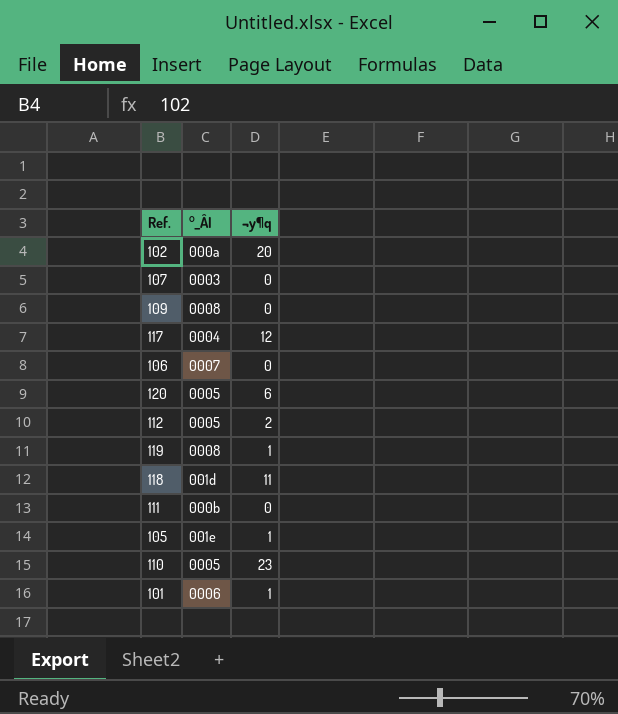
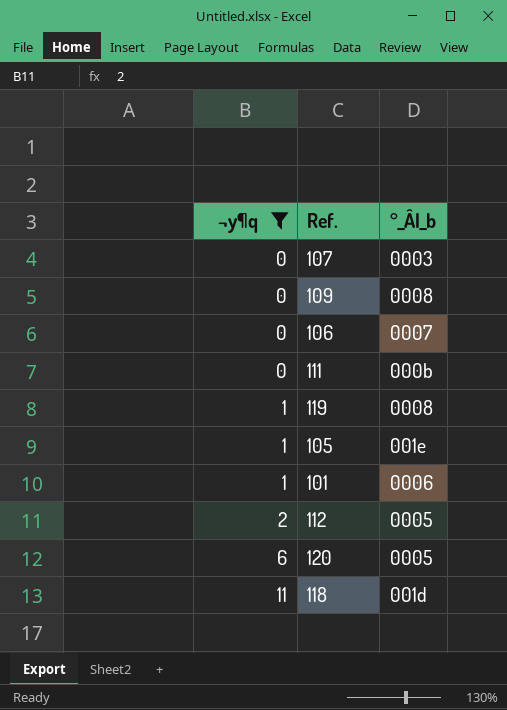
filter: none -> ¬y¶q <= 11
row order: none -> ¬y¶q ascending
column ¬y¶q | position: 3 -> 1
column name: °_ÂI -> °_ÂI_b

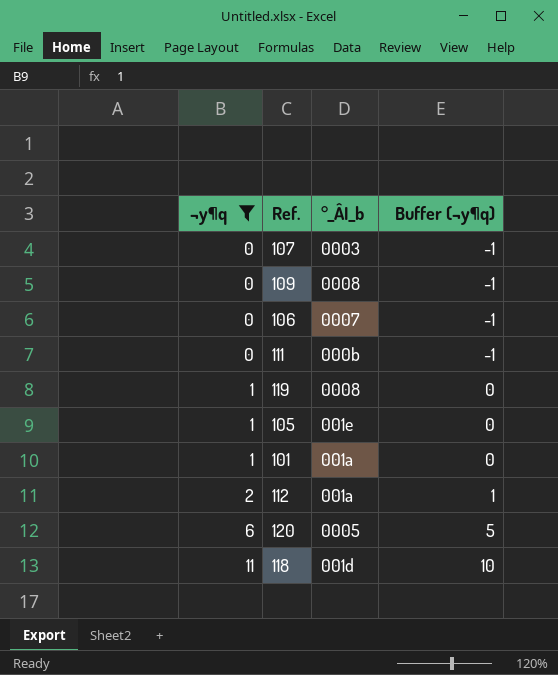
column Buffer (¬y¶q) | formula: none -> [¬y¶q] - 1
101 | °_ÂI_b: 0006 -> 001a
112 | °_ÂI_b: 0005 -> 001a

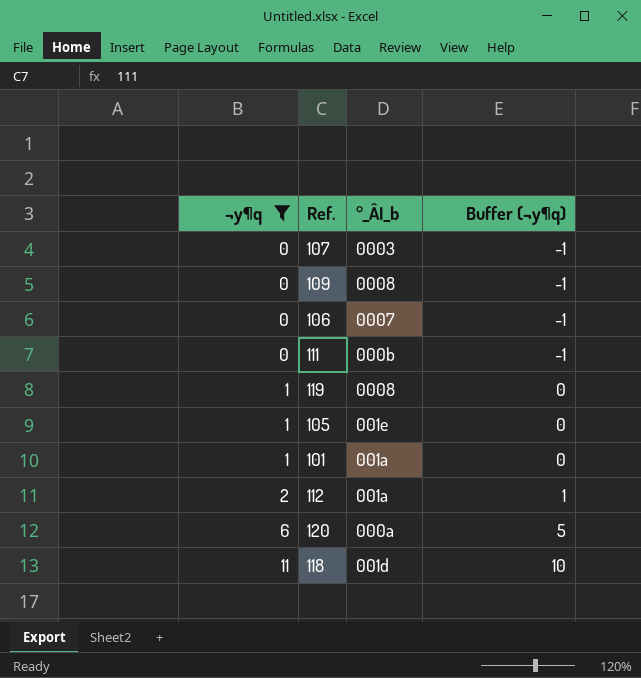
120 | °_ÂI_b: 0005 -> 000a

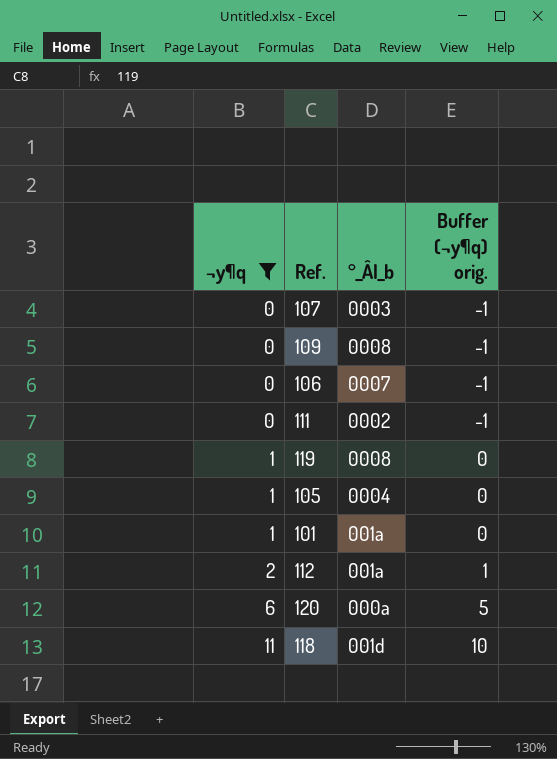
column name: Buffer (¬y¶q) -> Buffer (¬y¶q) orig.
111 | °_ÂI_b: 000b -> 0002
105 | °_ÂI_b: 001e -> 0004

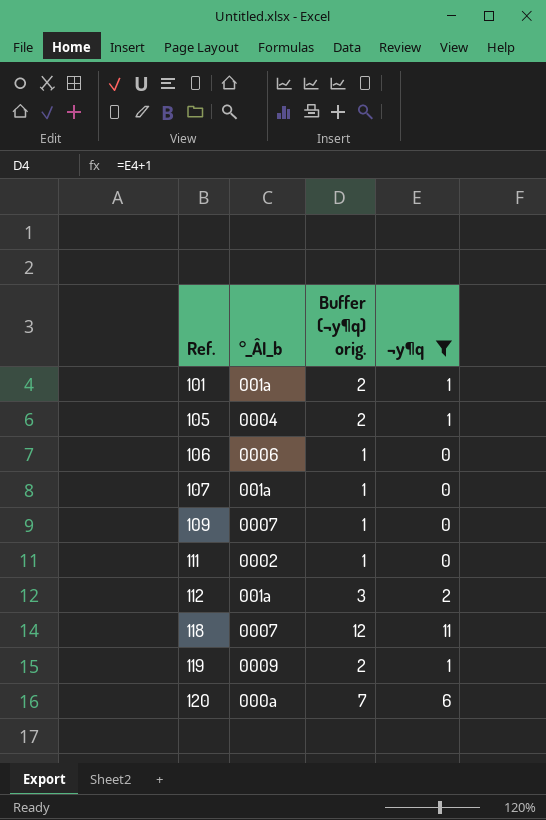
row order: ¬y¶q ascending -> Ref. ascending
column Buffer (¬y¶q) orig. | formula: [¬y¶q] - 1 -> [¬y¶q] + 1
column ¬y¶q | position: 1 -> 4
106 | °_ÂI_b: 0007 -> 0006
107 | °_ÂI_b: 0003 -> 001a
109 | °_ÂI_b: 0008 -> 0007
118 | °_ÂI_b: 001d -> 0007
119 | °_ÂI_b: 0008 -> 0009

